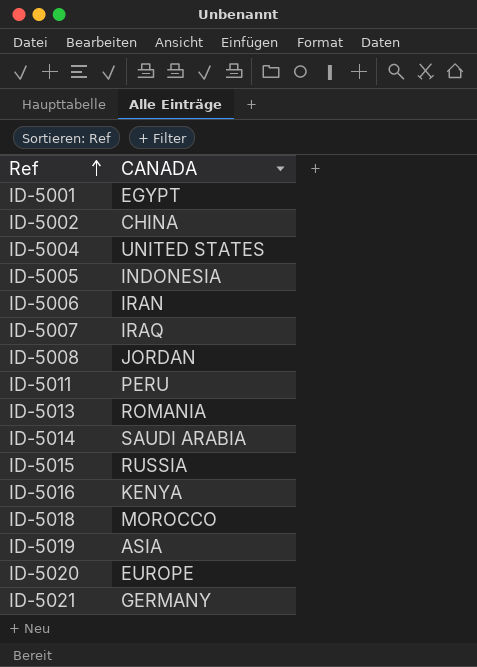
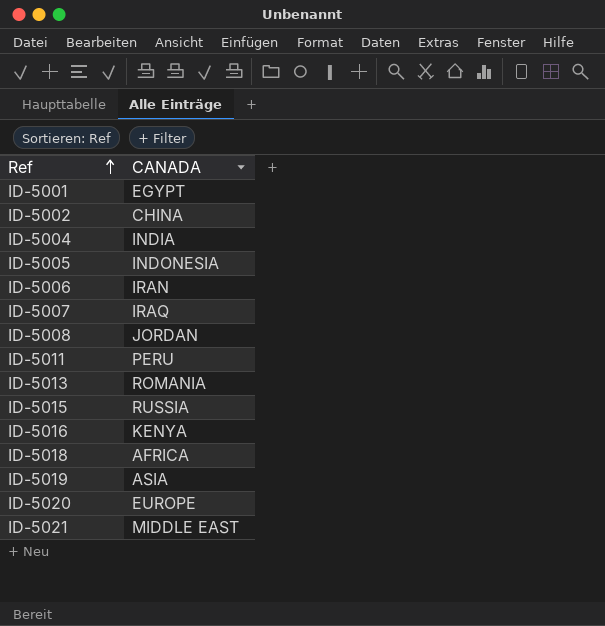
row ID-5014: SAUDI ARABIA -> none
ID-5004 | CANADA: UNITED STATES -> INDIA
ID-5018 | CANADA: MOROCCO -> AFRICA
ID-5021 | CANADA: GERMANY -> MIDDLE EAST

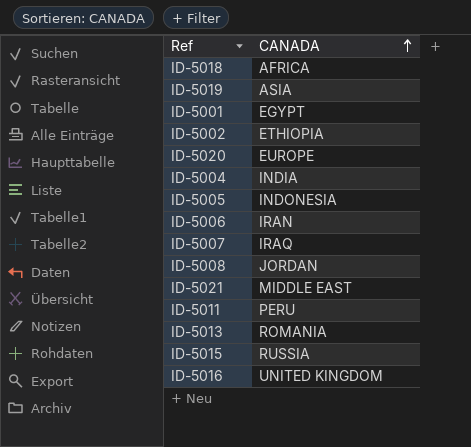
row order: Ref ascending -> CANADA ascending
ID-5002 | CANADA: CHINA -> ETHIOPIA
ID-5016 | CANADA: KENYA -> UNITED KINGDOM

